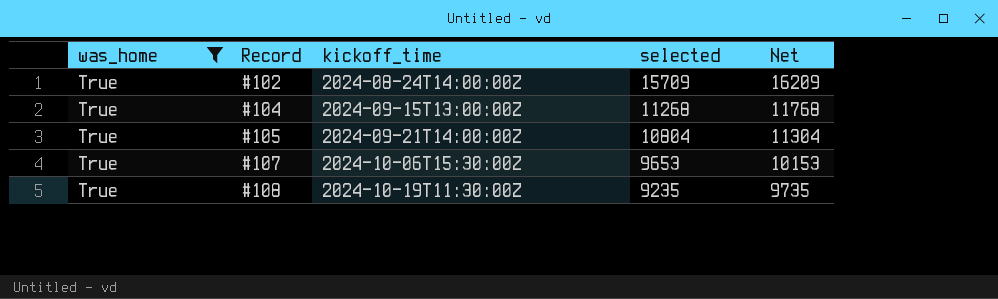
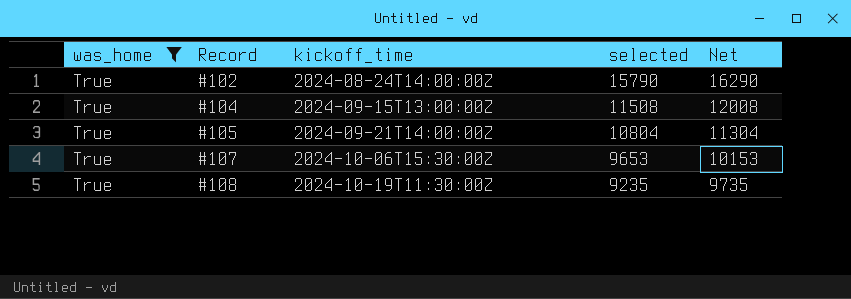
#102 | selected: 15709 -> 15790
#102 | Net: 16209 -> 16290
#104 | selected: 11268 -> 11508
#104 | Net: 11768 -> 12008

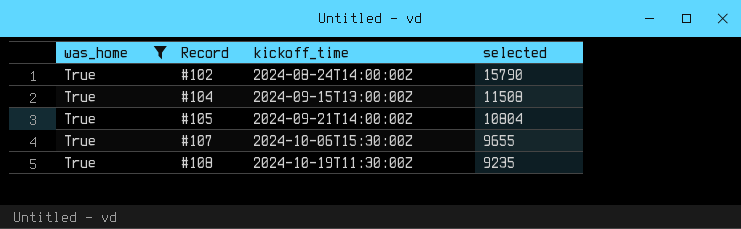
column Net | formula: [selected] + 500 -> none
#107 | selected: 9653 -> 9655

